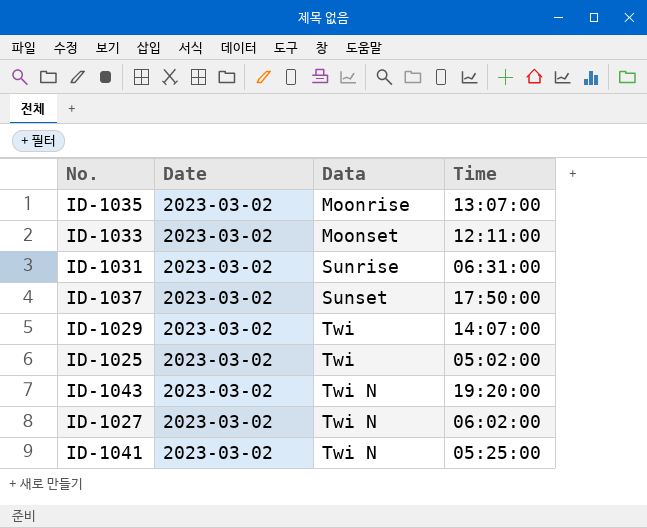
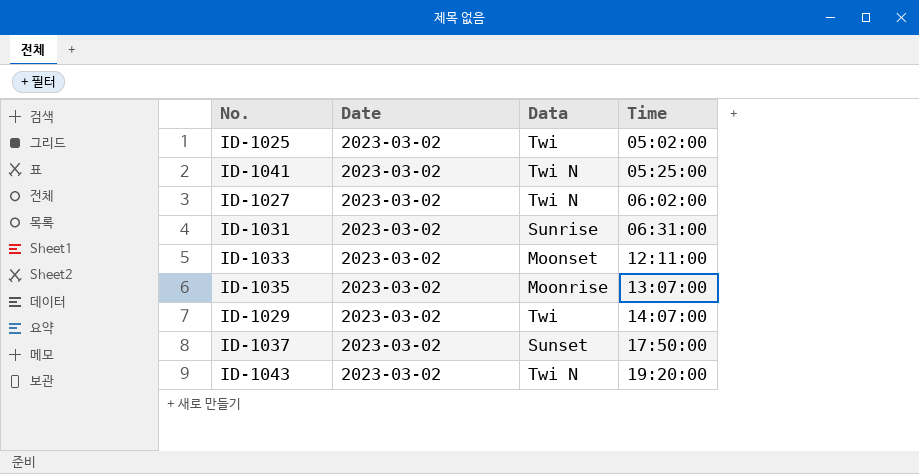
row order: Data ascending -> Time ascending

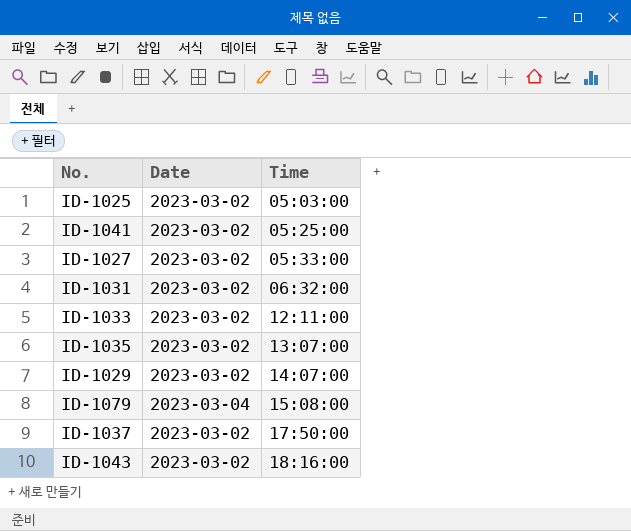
column Data | position: 3 -> none
ID-1025 | Time: 05:02:00 -> 05:03:00
ID-1027 | Time: 06:02:00 -> 05:33:00
ID-1031 | Time: 06:31:00 -> 06:32:00
row ID-1079: none -> 2023-03-04 | 15:08:00
ID-1043 | Time: 19:20:00 -> 18:16:00

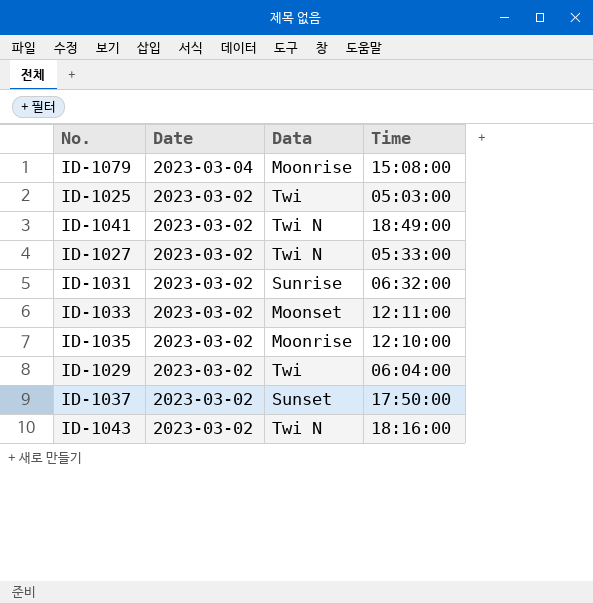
row order: Time ascending -> Date descending
column Data | position: none -> 3
ID-1041 | Time: 05:25:00 -> 18:49:00
ID-1035 | Time: 13:07:00 -> 12:10:00
ID-1029 | Time: 14:07:00 -> 06:04:00

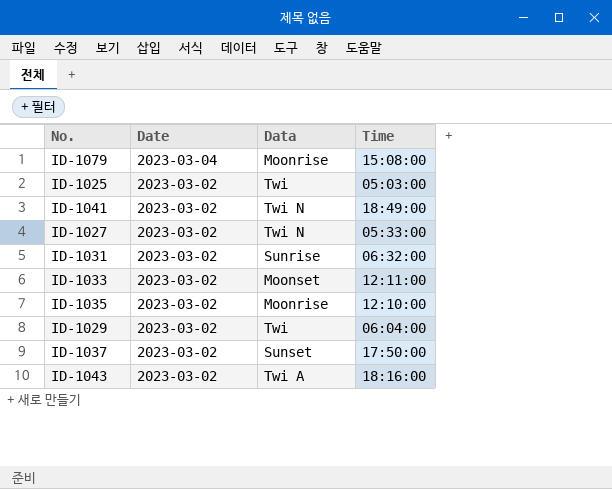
ID-1043 | Data: Twi N -> Twi A

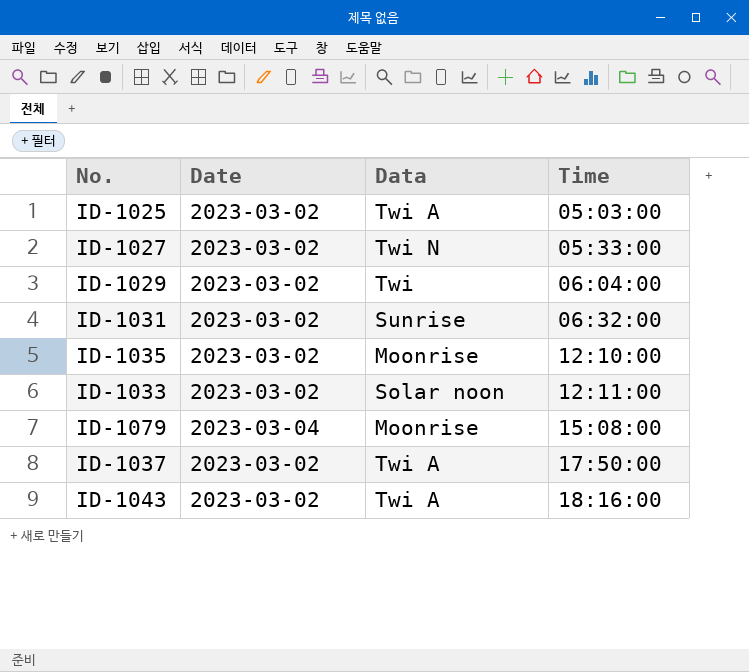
row order: Date descending -> Time ascending
row ID-1041: 2023-03-02 | Twi N | 18:49:00 -> none
ID-1025 | Data: Twi -> Twi A
ID-1033 | Data: Moonset -> Solar noon
ID-1037 | Data: Sunset -> Twi A

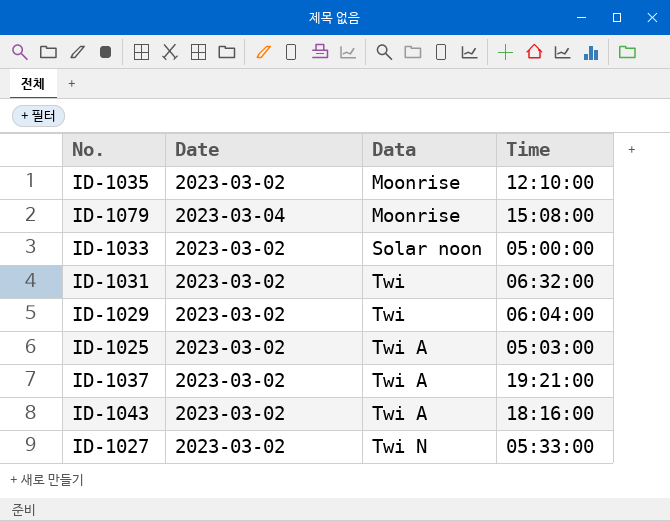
row order: Time ascending -> Data ascending
ID-1033 | Time: 12:11:00 -> 05:00:00
ID-1031 | Data: Sunrise -> Twi
ID-1037 | Time: 17:50:00 -> 19:21:00

